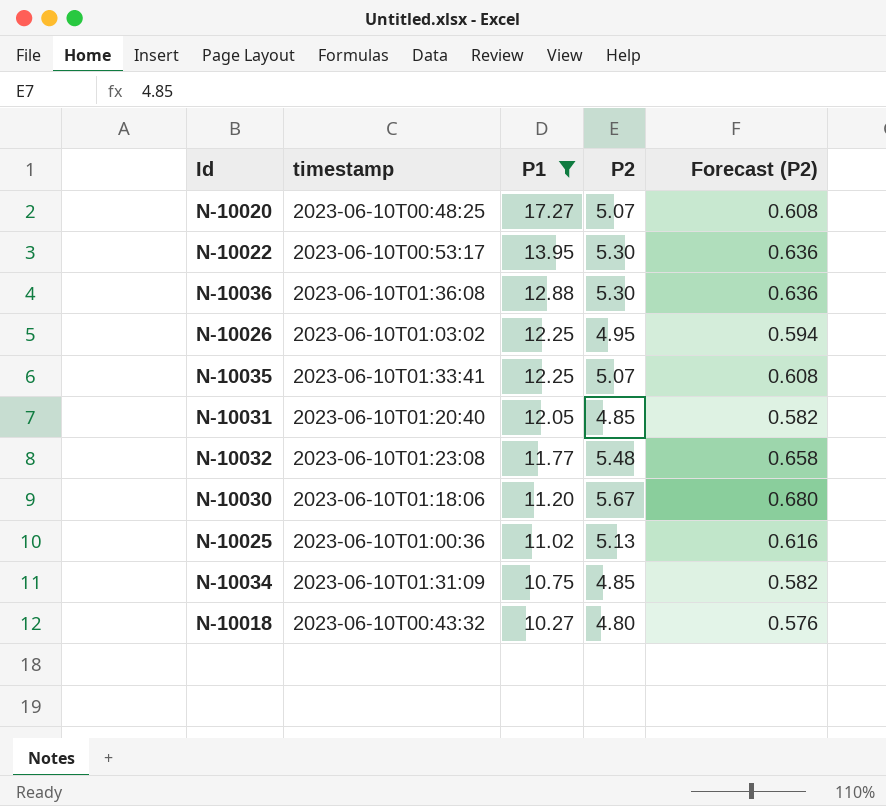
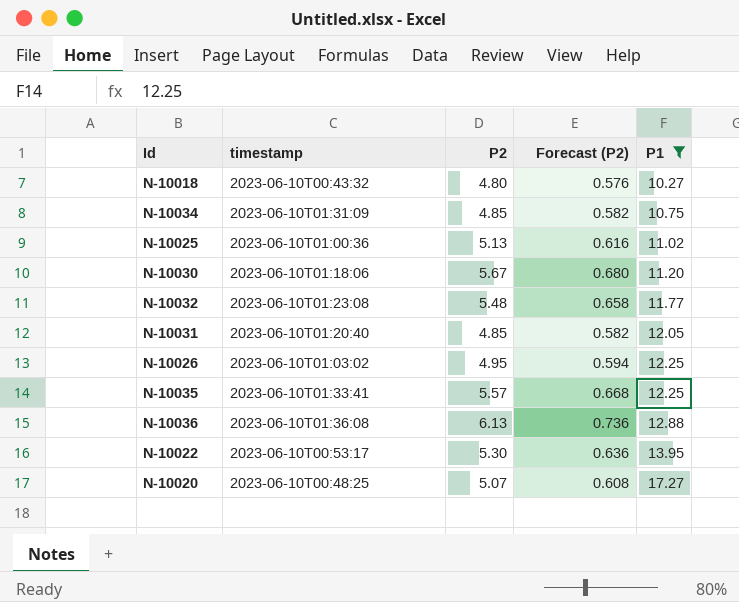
row order: P1 descending -> P1 ascending
column P1 | position: 3 -> 5
N-10035 | P2: 5.07 -> 5.57
N-10035 | Forecast (P2): 0.608 -> 0.668
N-10036 | P2: 5.30 -> 6.13
N-10036 | Forecast (P2): 0.636 -> 0.736

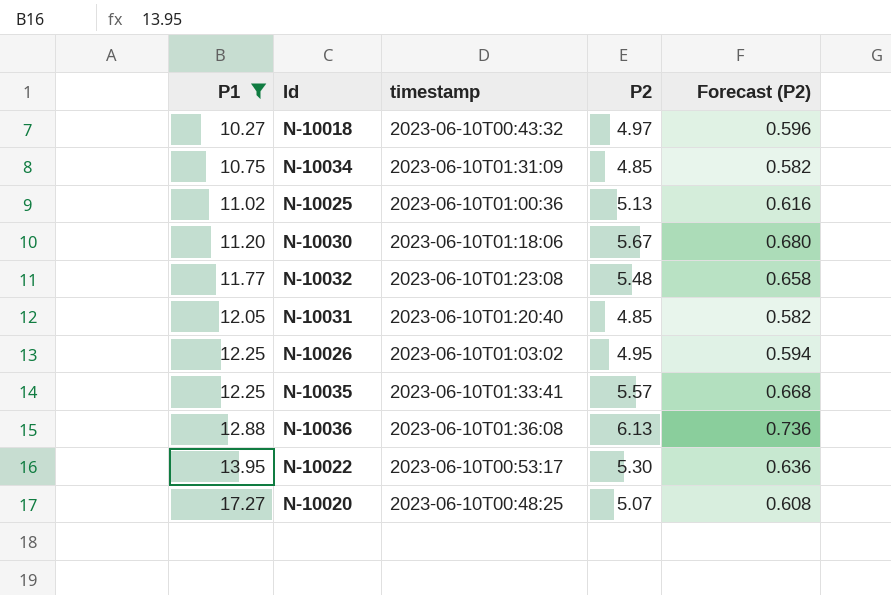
column P1 | position: 5 -> 1
N-10018 | P2: 4.80 -> 4.97
N-10018 | Forecast (P2): 0.576 -> 0.596

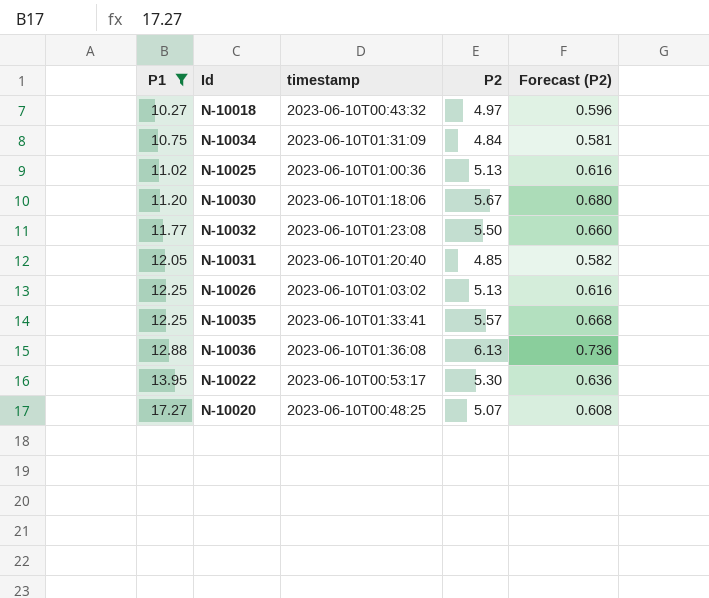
N-10034 | P2: 4.85 -> 4.84
N-10034 | Forecast (P2): 0.582 -> 0.581
N-10032 | P2: 5.48 -> 5.50
N-10032 | Forecast (P2): 0.658 -> 0.660
N-10026 | P2: 4.95 -> 5.13
N-10026 | Forecast (P2): 0.594 -> 0.616

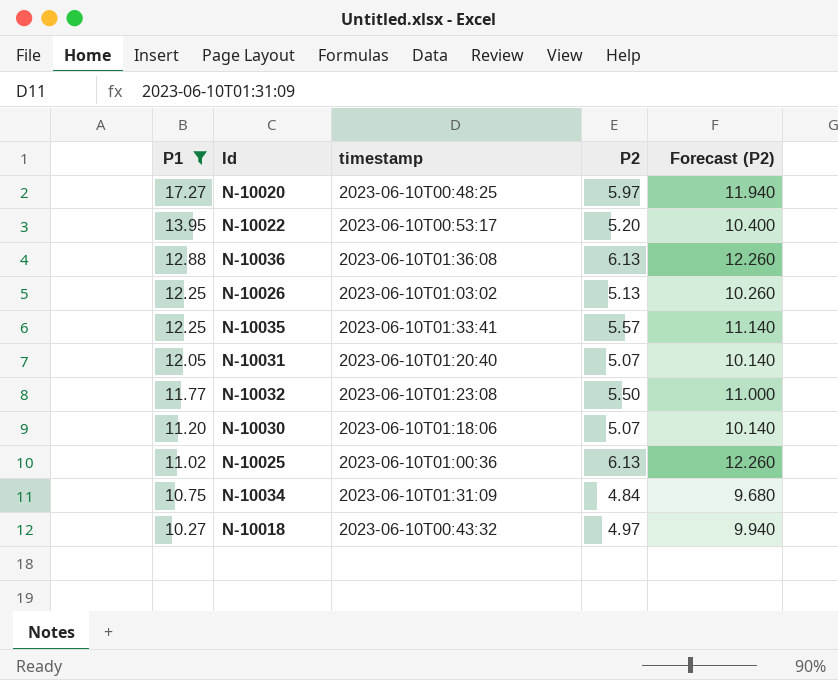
row order: P1 ascending -> P1 descending
column Forecast (P2) | formula: [P2] * 0.12 -> [P2] * 2
N-10020 | P2: 5.07 -> 5.97
N-10022 | P2: 5.30 -> 5.20
N-10031 | P2: 4.85 -> 5.07
N-10030 | P2: 5.67 -> 5.07
N-10025 | P2: 5.13 -> 6.13

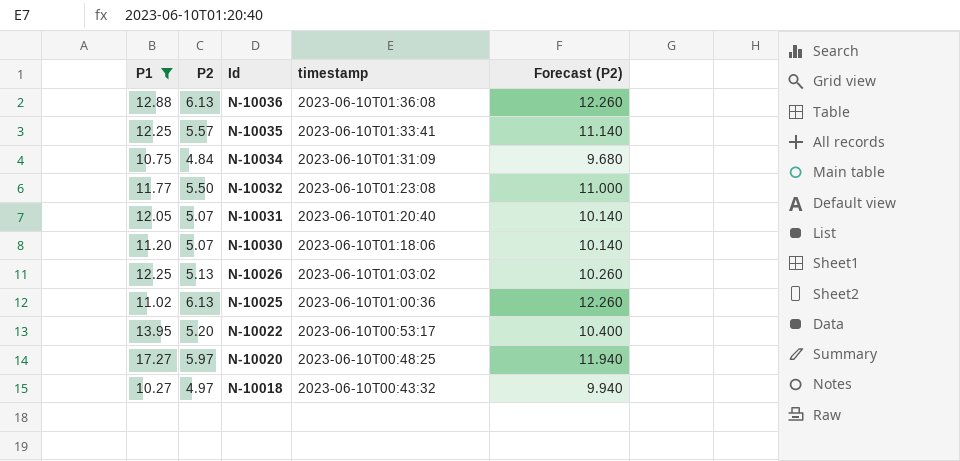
row order: P1 descending -> Id descending
column P2 | position: 4 -> 2

